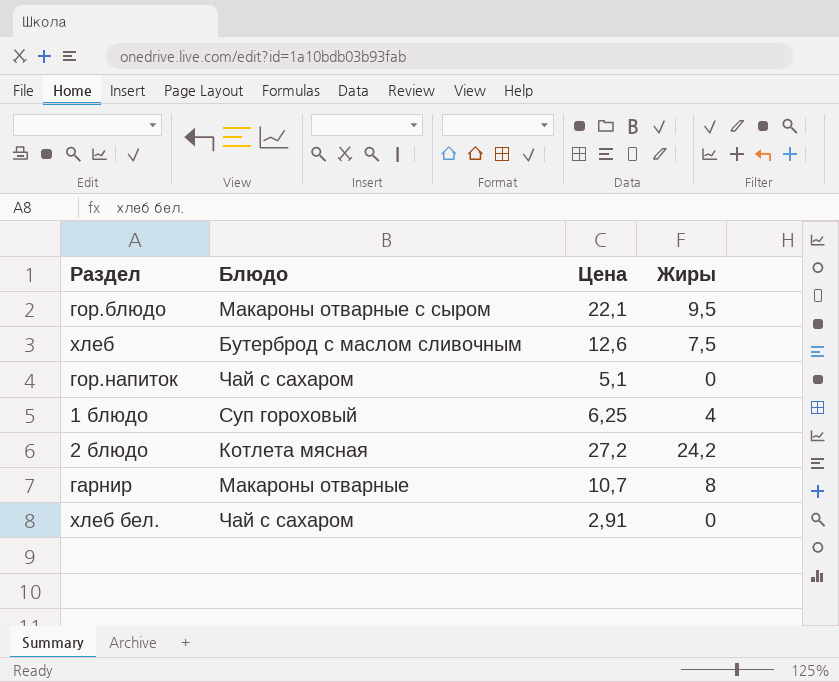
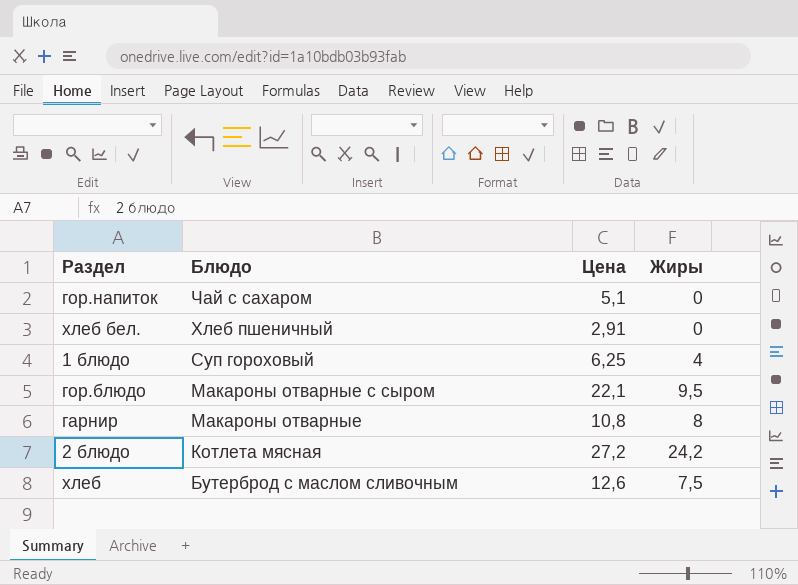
row order: none -> Блюдо descending
хлеб бел. | Блюдо: Чай с сахаром -> Хлеб пшеничный
гарнир | Цена: 10,7 -> 10,8

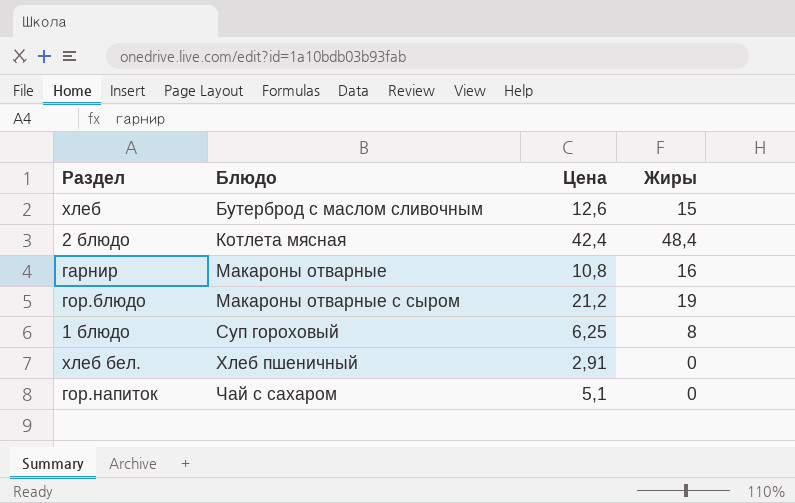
row order: Блюдо descending -> Блюдо ascending
хлеб | Жиры: 7,5 -> 15
2 блюдо | Цена: 27,2 -> 42,4
2 блюдо | Жиры: 24,2 -> 48,4
гарнир | Жиры: 8 -> 16
гор.блюдо | Цена: 22,1 -> 21,2
гор.блюдо | Жиры: 9,5 -> 19
1 блюдо | Жиры: 4 -> 8

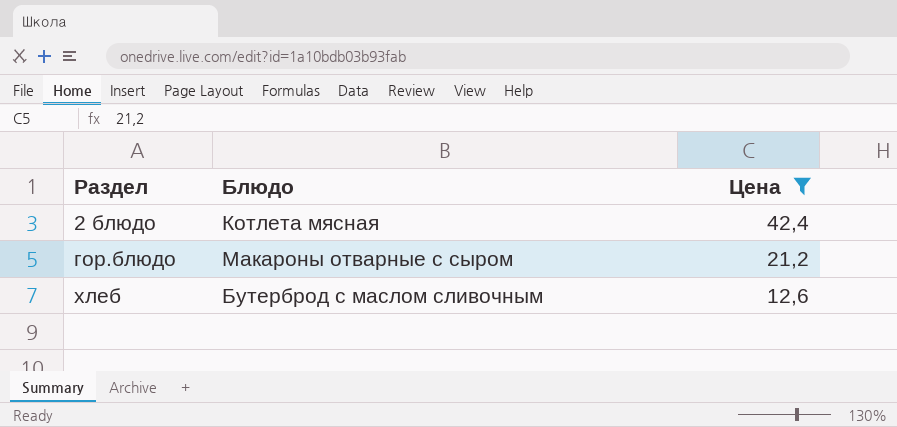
filter: none -> Цена >= 12,6
row order: Блюдо ascending -> Раздел ascending
column Жиры | position: 4 -> none

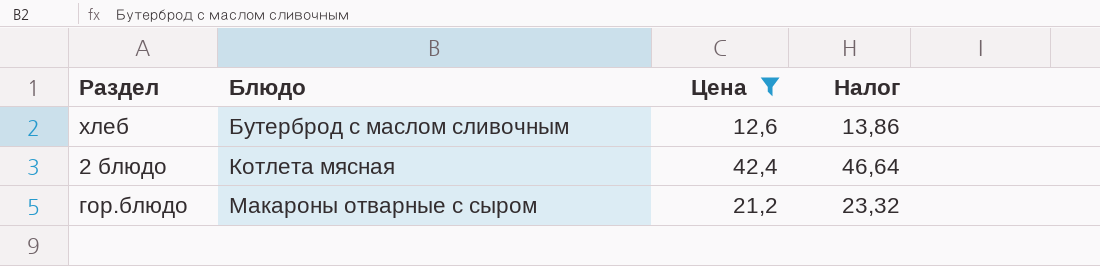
row order: Раздел ascending -> Блюдо ascending
column Налог | formula: none -> [Цена] * 1,1

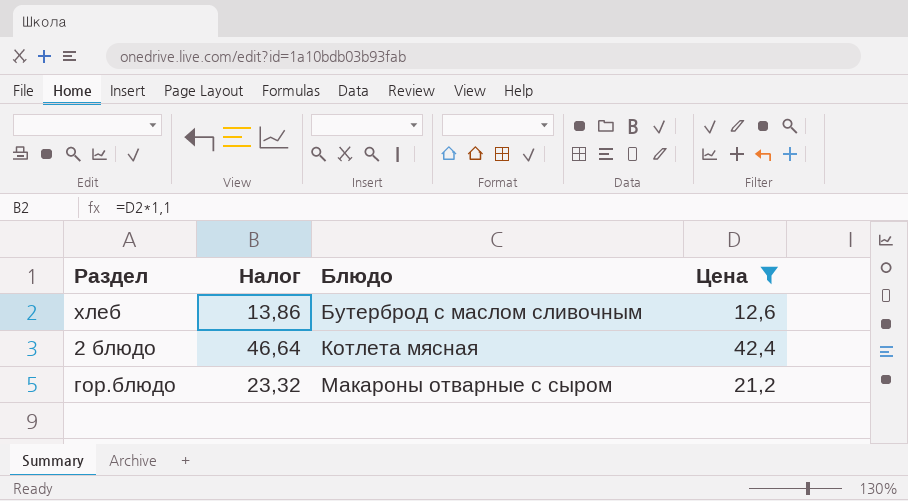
column Налог | position: 4 -> 2

